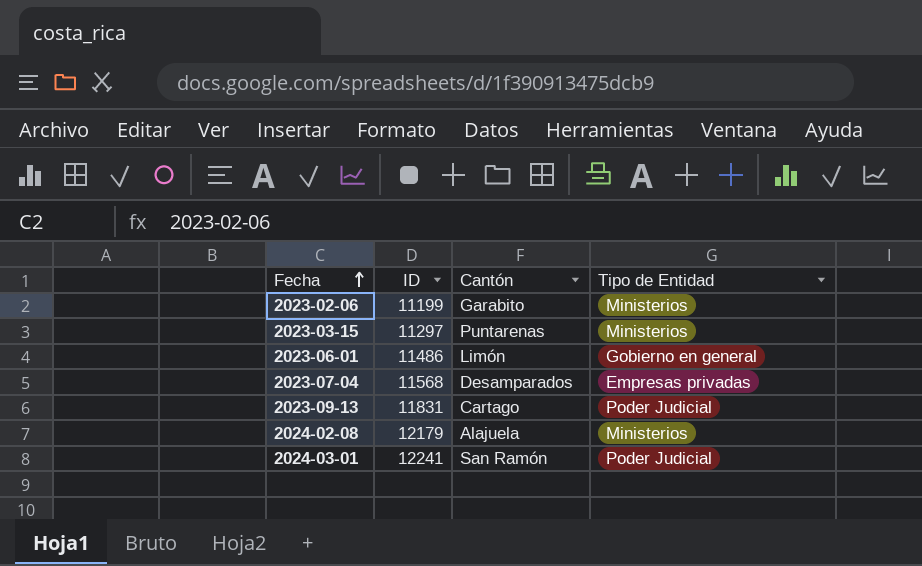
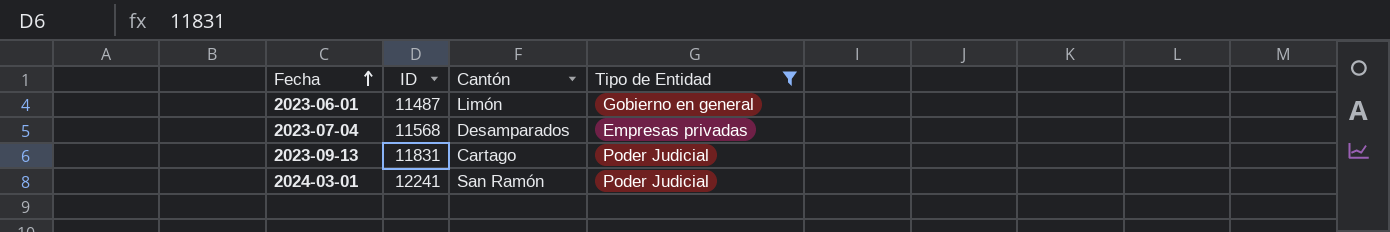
filter: none -> Tipo de Entidad != Ministerios
2023-06-01 | ID: 11486 -> 11487

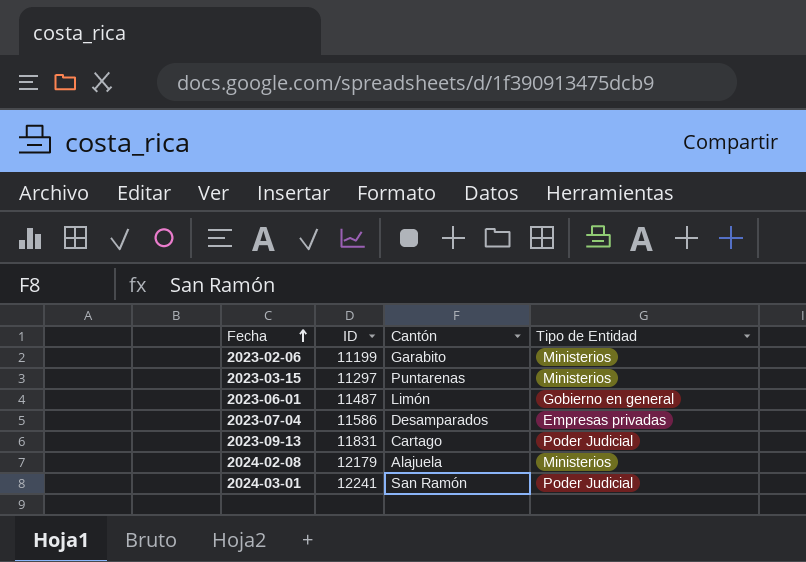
filter: Tipo de Entidad != Ministerios -> none
2023-07-04 | ID: 11568 -> 11586

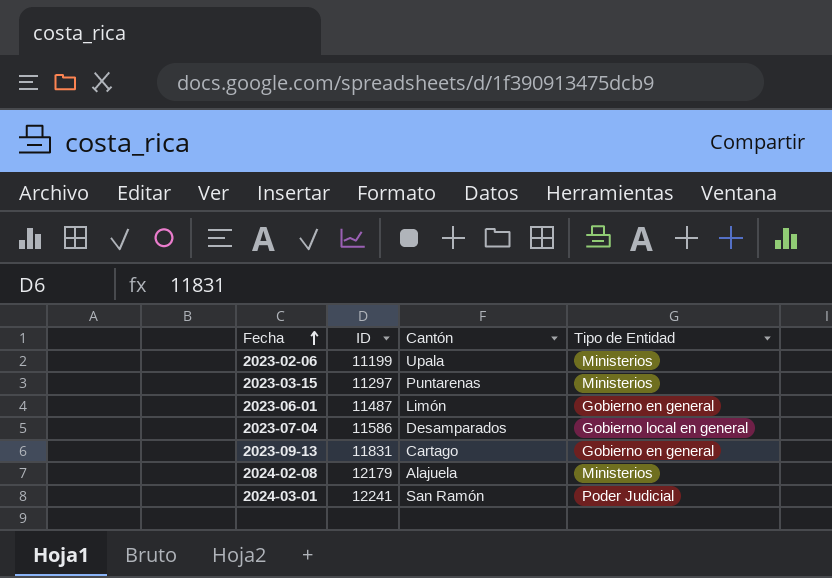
2023-02-06 | Cantón: Garabito -> Upala
2023-07-04 | Tipo de Entidad: Empresas privadas -> Gobierno local en general
2023-09-13 | Tipo de Entidad: Poder Judicial -> Gobierno en general

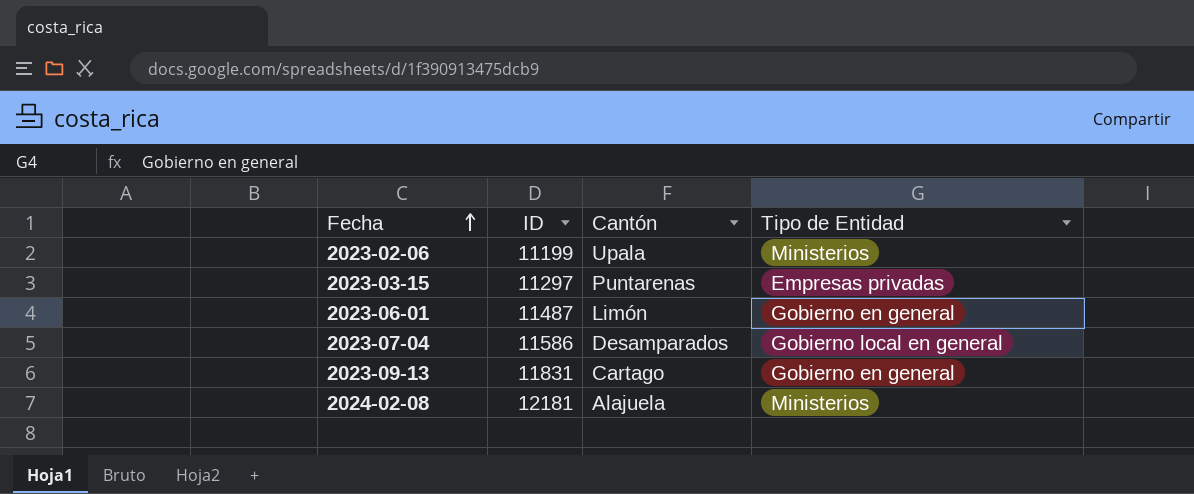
row 2024-03-01: 12241 | San Ramón | Poder Judicial -> none
2023-03-15 | Tipo de Entidad: Ministerios -> Empresas privadas
2024-02-08 | ID: 12179 -> 12181

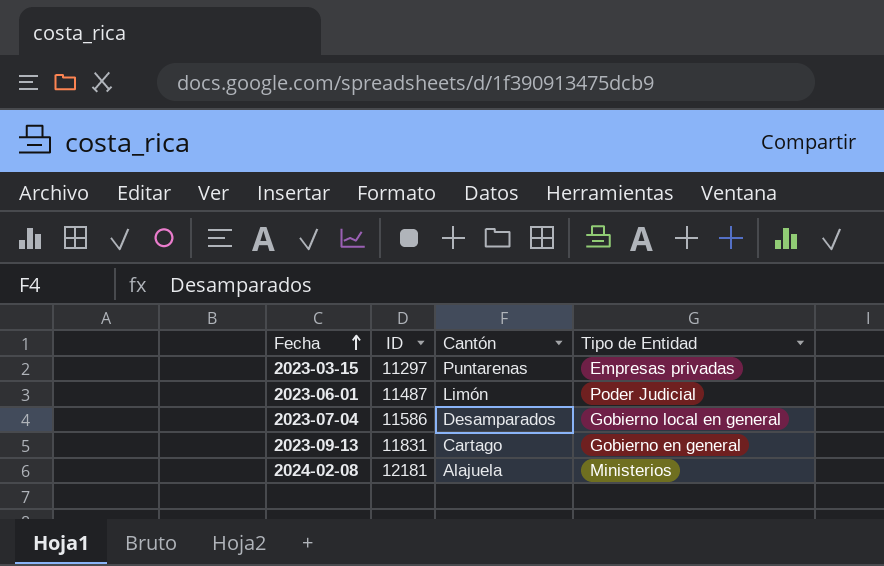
row 2023-02-06: 11199 | Upala | Ministerios -> none
2023-06-01 | Tipo de Entidad: Gobierno en general -> Poder Judicial

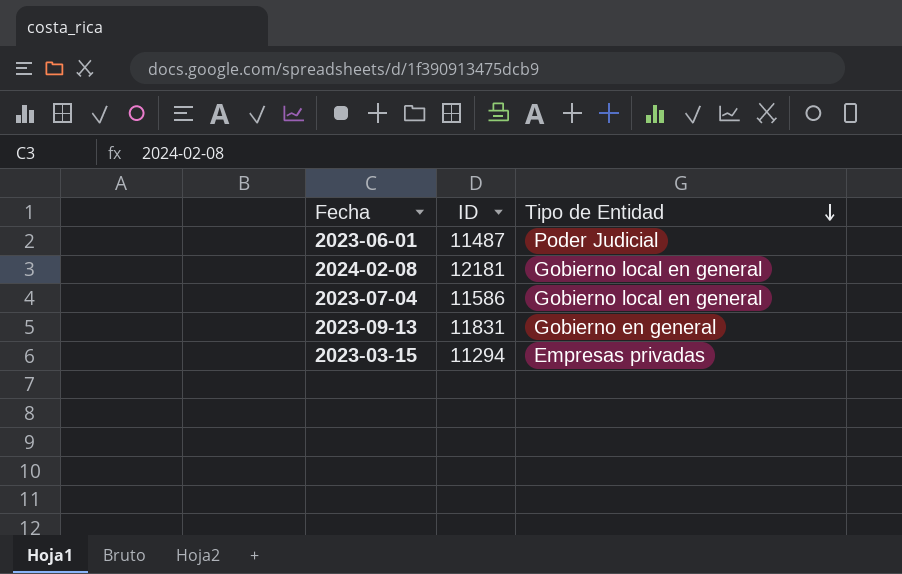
row order: Fecha ascending -> Tipo de Entidad descending
column Cantón | position: 3 -> none
2024-02-08 | Tipo de Entidad: Ministerios -> Gobierno local en general
2023-03-15 | ID: 11297 -> 11294

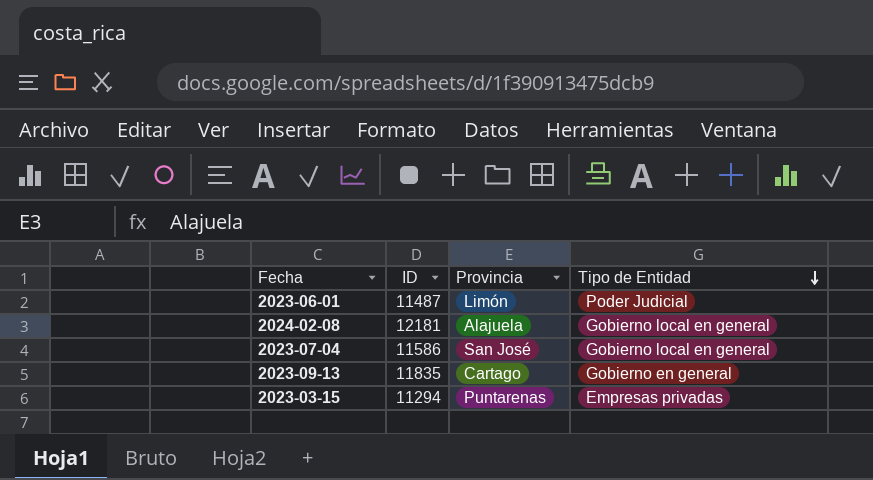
column Provincia | position: none -> 3
2023-09-13 | ID: 11831 -> 11835

